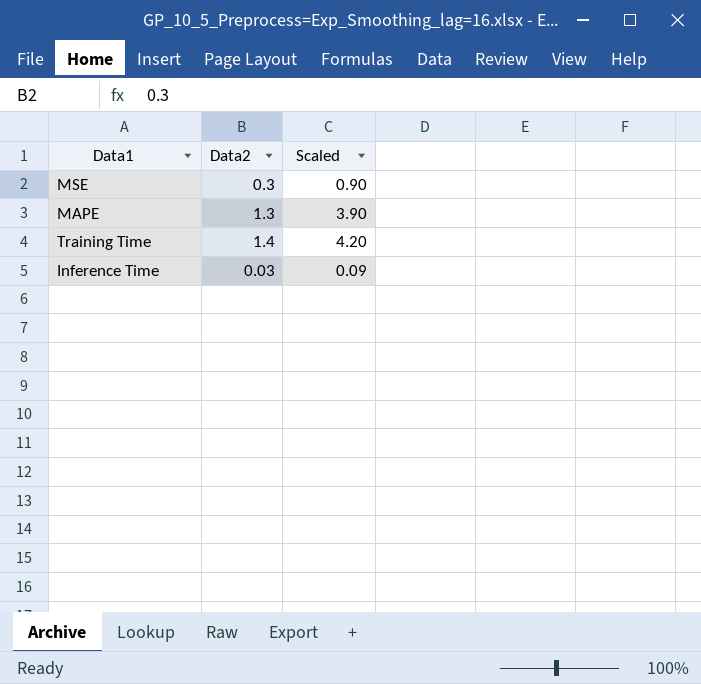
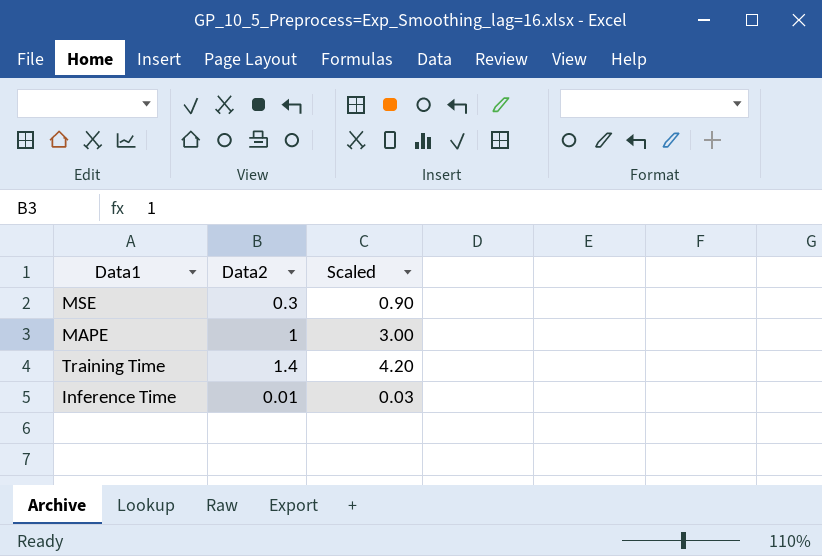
MAPE | Data2: 1.3 -> 1
MAPE | Scaled: 3.90 -> 3.00
Inference Time | Data2: 0.03 -> 0.01
Inference Time | Scaled: 0.09 -> 0.03

